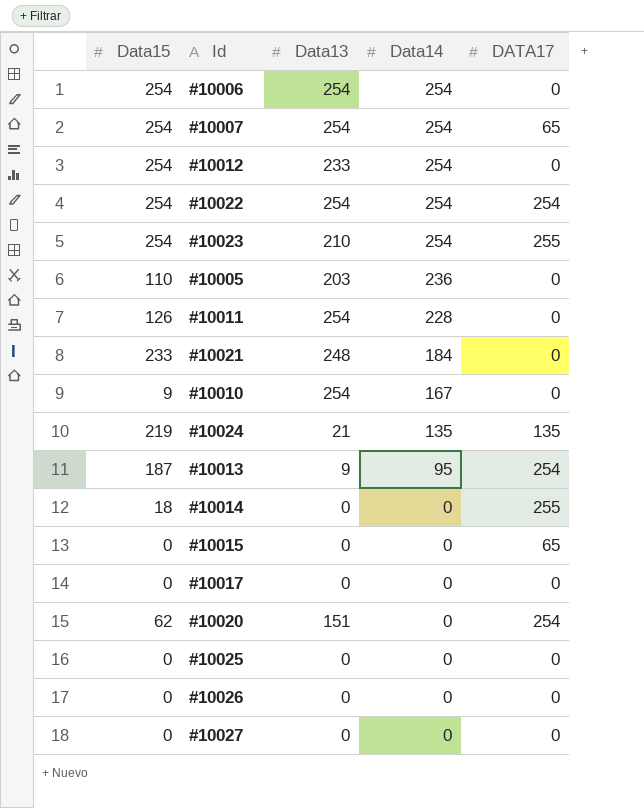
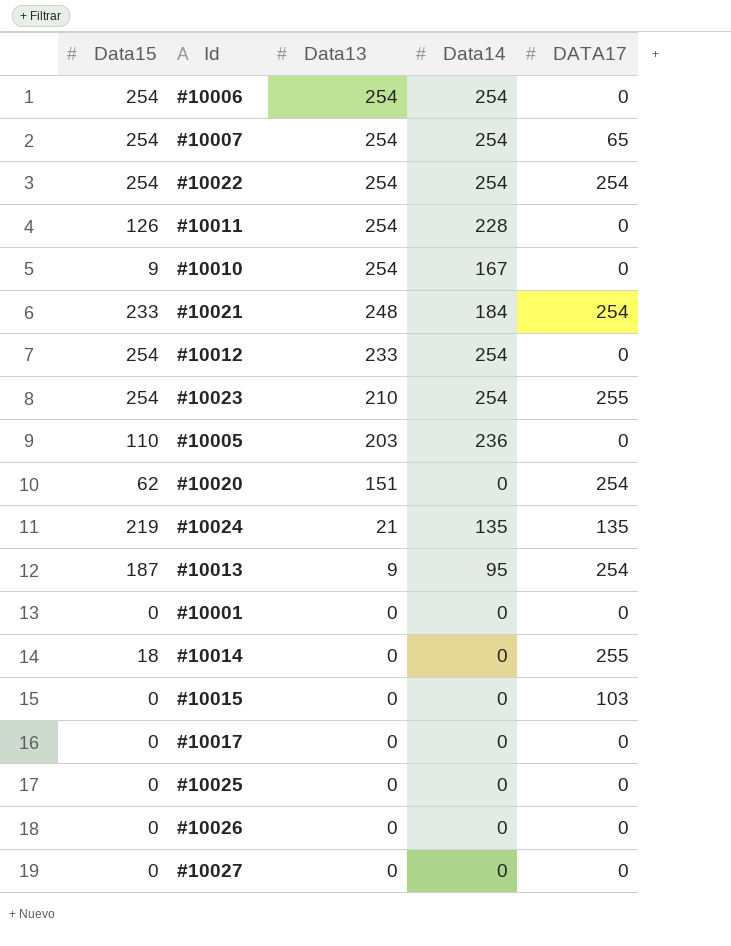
row order: Data14 descending -> Data13 descending
#10021 | DATA17: 0 -> 254
row #10001: none -> 0 | 0 | 0 | 0
#10015 | DATA17: 65 -> 103

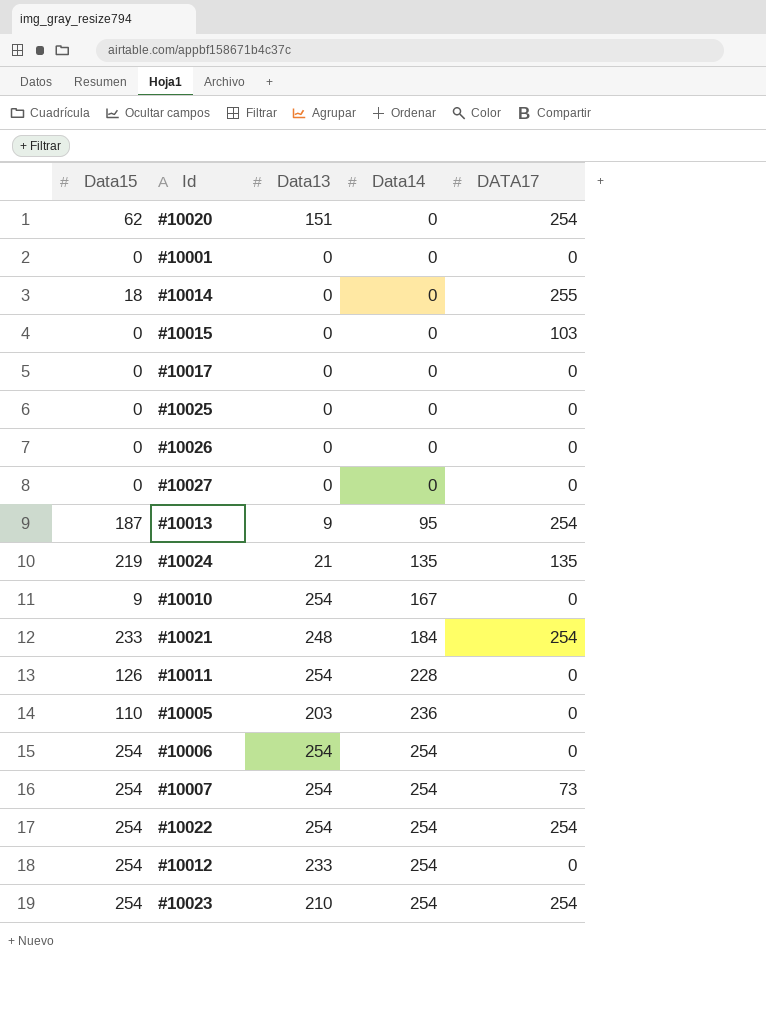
row order: Data13 descending -> Data14 ascending
#10007 | DATA17: 65 -> 73
#10023 | DATA17: 255 -> 254

